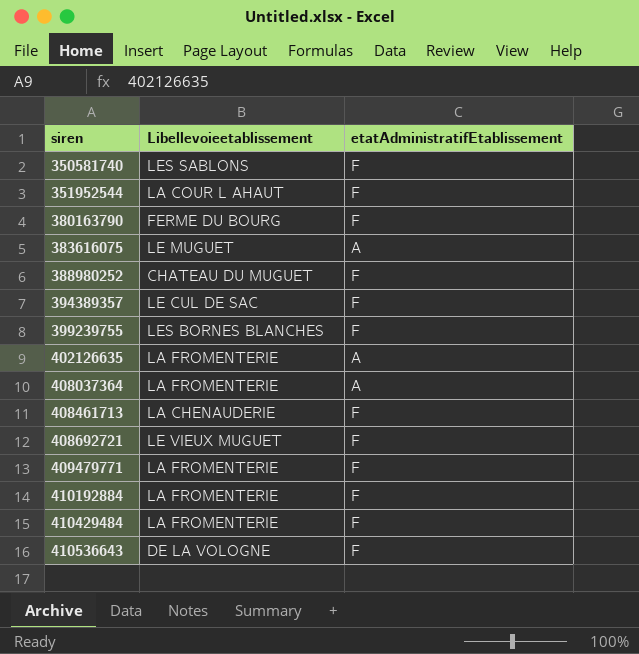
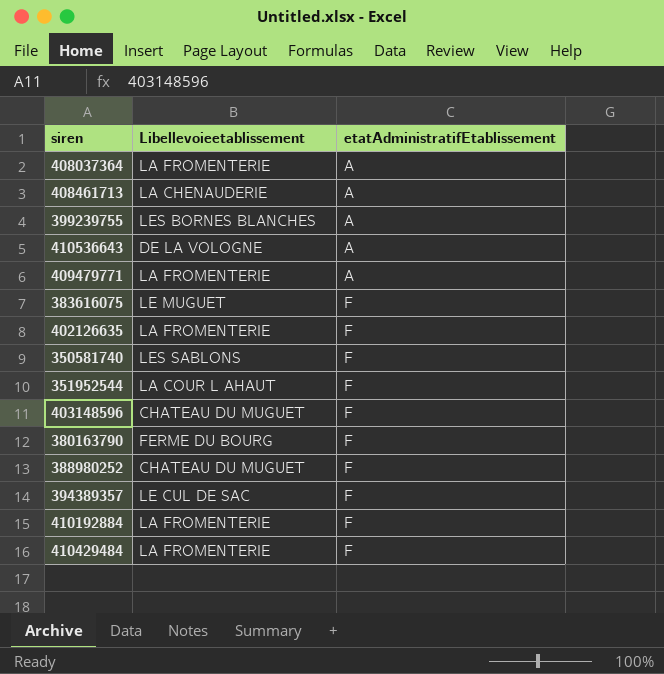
row order: siren ascending -> etatAdministratifEtablissement ascending
row 408692721: LE VIEUX MUGUET | F -> none
408461713 | etatAdministratifEtablissement: F -> A
399239755 | etatAdministratifEtablissement: F -> A
410536643 | etatAdministratifEtablissement: F -> A
409479771 | etatAdministratifEtablissement: F -> A
383616075 | etatAdministratifEtablissement: A -> F
402126635 | etatAdministratifEtablissement: A -> F
row 403148596: none -> CHATEAU DU MUGUET | F

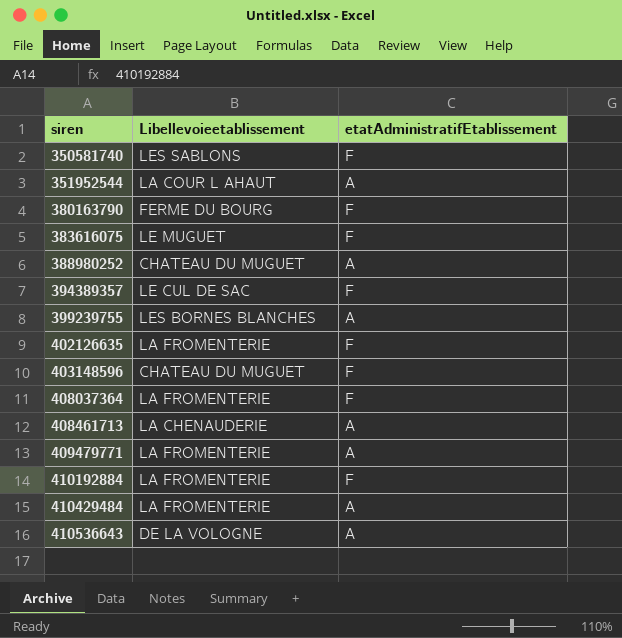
row order: etatAdministratifEtablissement ascending -> siren ascending
351952544 | etatAdministratifEtablissement: F -> A
388980252 | etatAdministratifEtablissement: F -> A
408037364 | etatAdministratifEtablissement: A -> F
410429484 | etatAdministratifEtablissement: F -> A

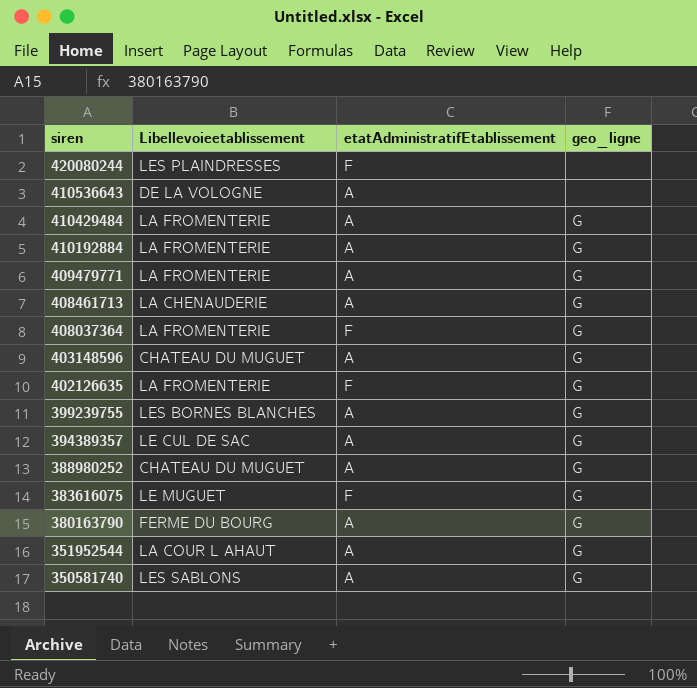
row order: siren ascending -> siren descending
column geo_ligne | position: none -> 4
row 420080244: none -> LES PLAINDRESSES | F | none
410192884 | etatAdministratifEtablissement: F -> A
403148596 | etatAdministratifEtablissement: F -> A
394389357 | etatAdministratifEtablissement: F -> A
380163790 | etatAdministratifEtablissement: F -> A
350581740 | etatAdministratifEtablissement: F -> A

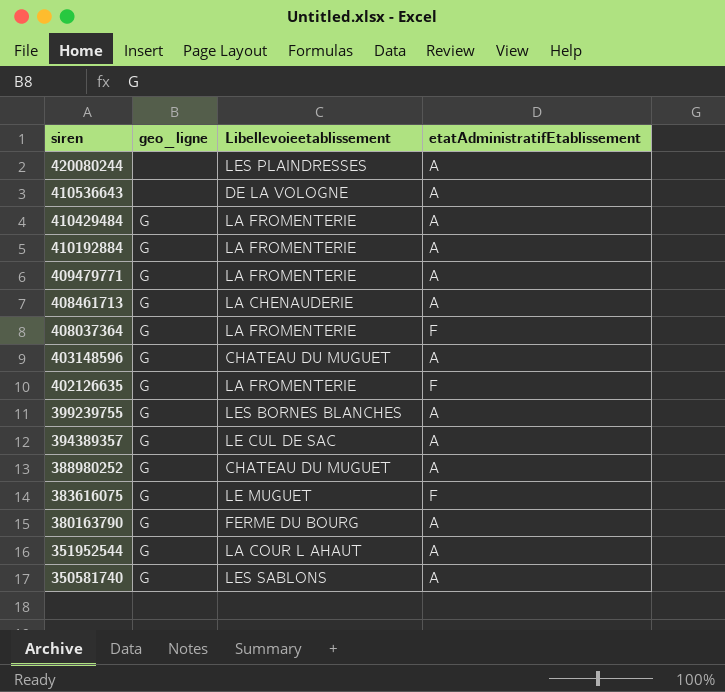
column geo_ligne | position: 4 -> 2
420080244 | etatAdministratifEtablissement: F -> A

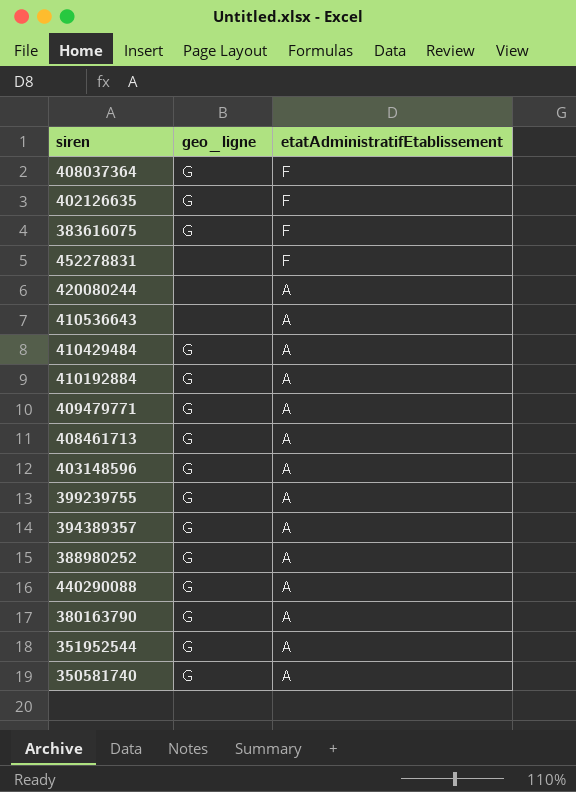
row order: siren descending -> etatAdministratifEtablissement descending
column Libellevoieetablissement | position: 3 -> none
row 452278831: none -> none | F
row 440290088: none -> G | A

